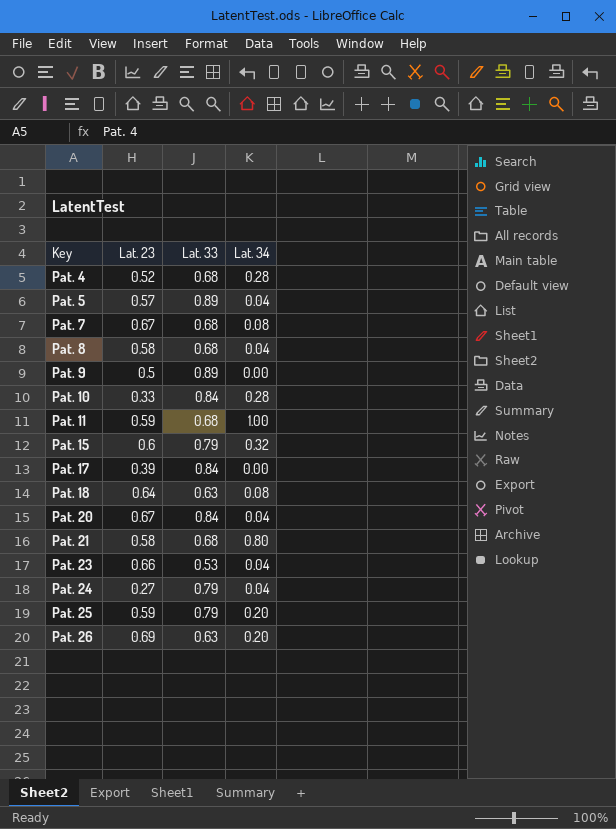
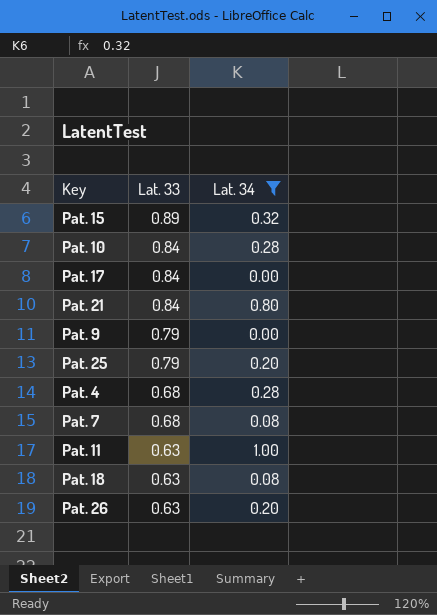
filter: none -> Lat. 34 != 0.04
row order: Key ascending -> Lat. 33 descending
column Lat. 23 | position: 2 -> none
Pat. 15 | Lat. 33: 0.79 -> 0.89
Pat. 21 | Lat. 33: 0.68 -> 0.84
Pat. 9 | Lat. 33: 0.89 -> 0.79
Pat. 11 | Lat. 33: 0.68 -> 0.63

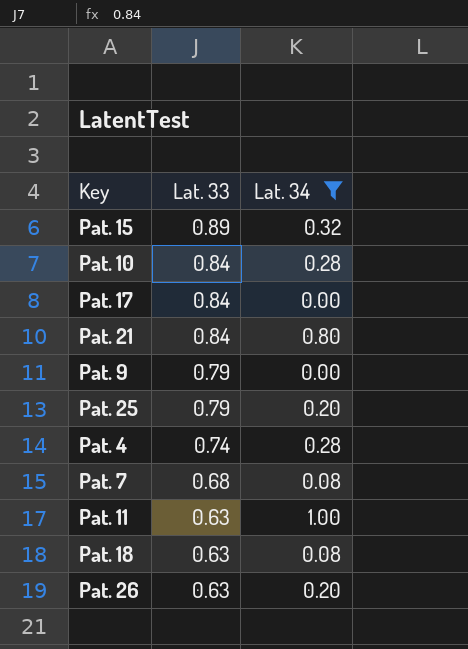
Pat. 4 | Lat. 33: 0.68 -> 0.74

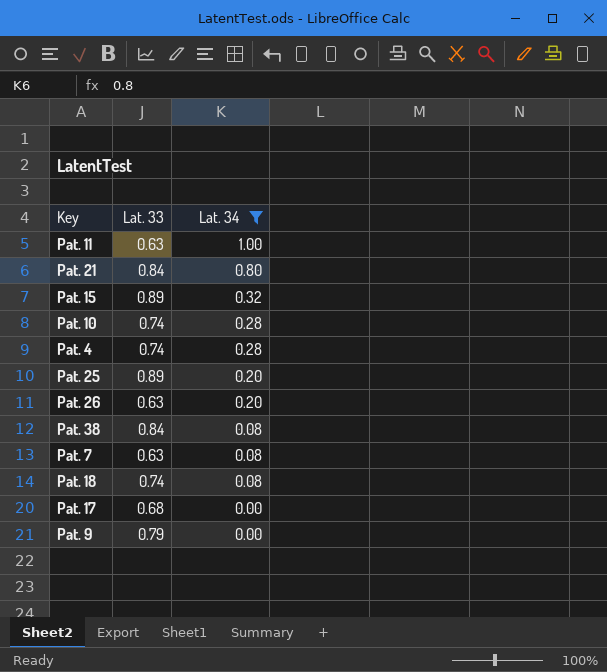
row order: Lat. 33 descending -> Lat. 34 descending
Pat. 10 | Lat. 33: 0.84 -> 0.74
Pat. 25 | Lat. 33: 0.79 -> 0.89
row Pat. 38: none -> 0.84 | 0.08
Pat. 7 | Lat. 33: 0.68 -> 0.63
Pat. 18 | Lat. 33: 0.63 -> 0.74
Pat. 17 | Lat. 33: 0.84 -> 0.68

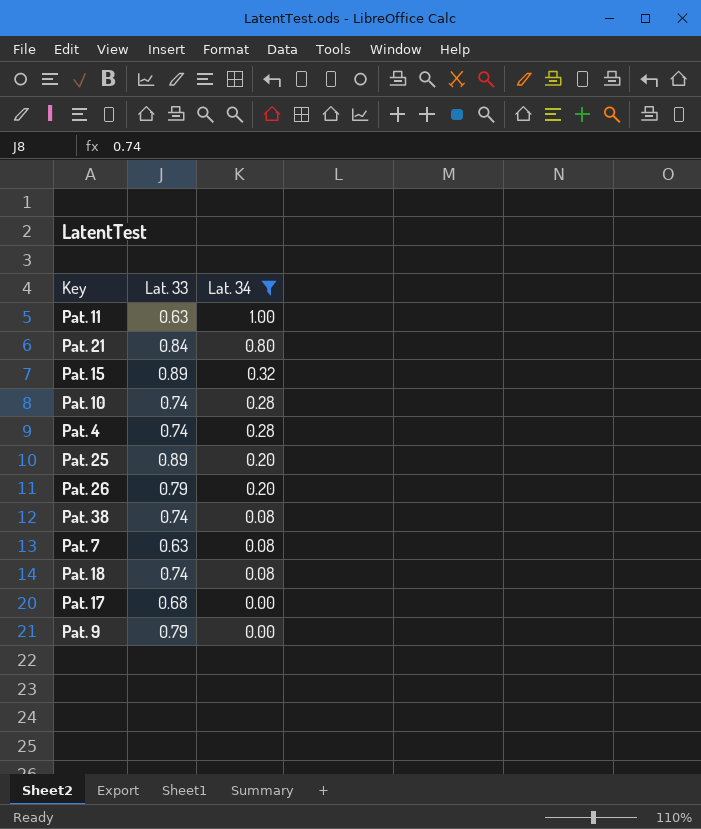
Pat. 26 | Lat. 33: 0.63 -> 0.79
Pat. 38 | Lat. 33: 0.84 -> 0.74

